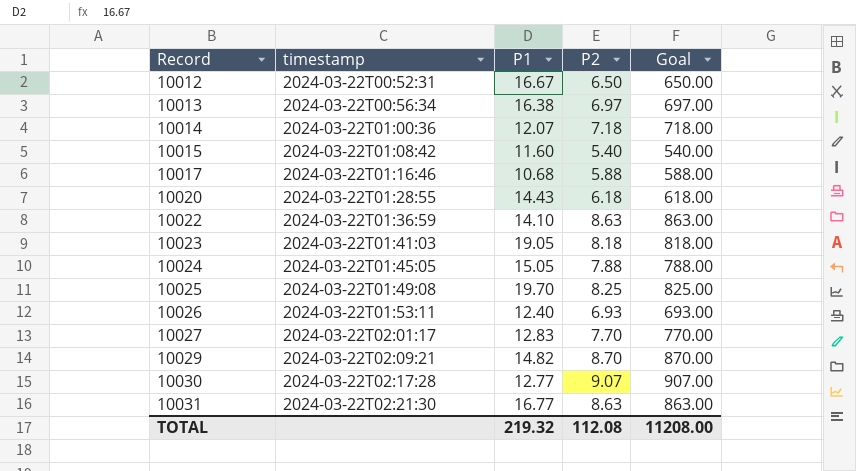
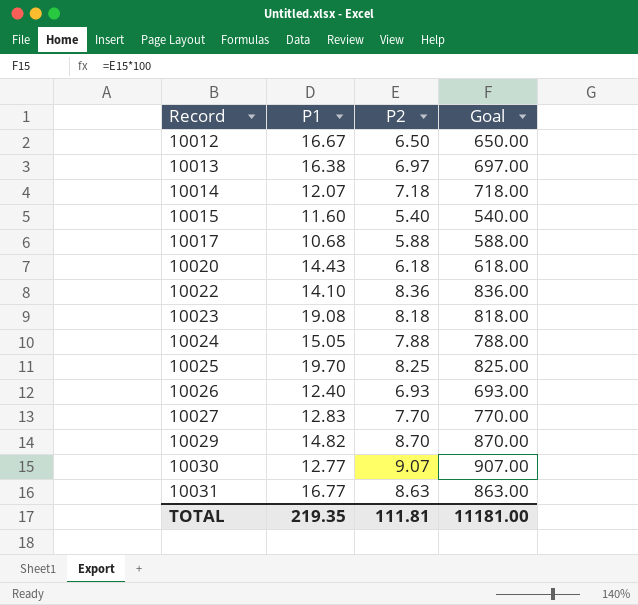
column timestamp | position: 2 -> none
10022 | P2: 8.63 -> 8.36
10022 | Goal: 863.00 -> 836.00
10023 | P1: 19.05 -> 19.08
TOTAL | P1: 219.32 -> 219.35
TOTAL | P2: 112.08 -> 111.81
TOTAL | Goal: 11208.00 -> 11181.00

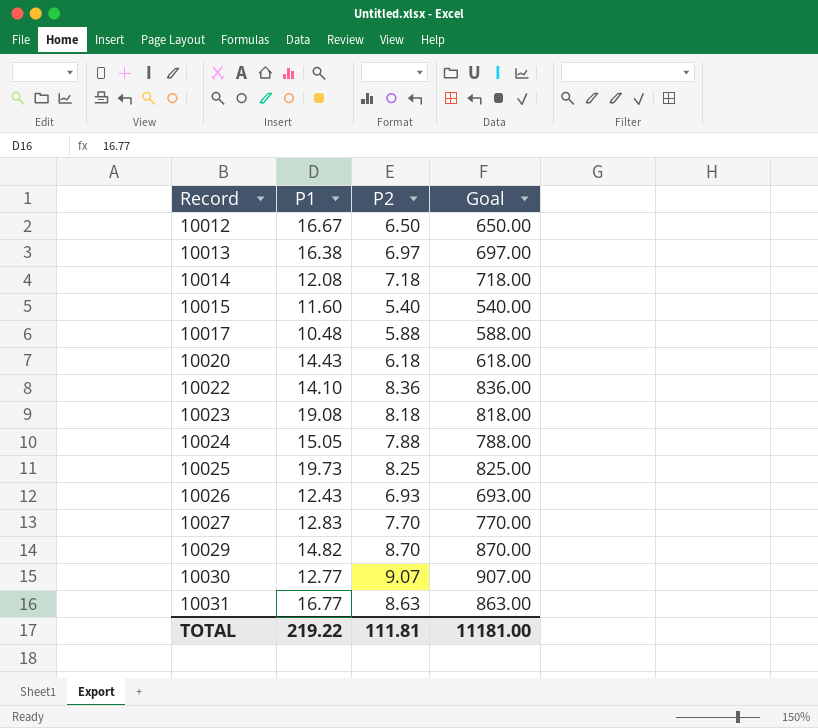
10014 | P1: 12.07 -> 12.08
10017 | P1: 10.68 -> 10.48
10025 | P1: 19.70 -> 19.73
10026 | P1: 12.40 -> 12.43
TOTAL | P1: 219.35 -> 219.22

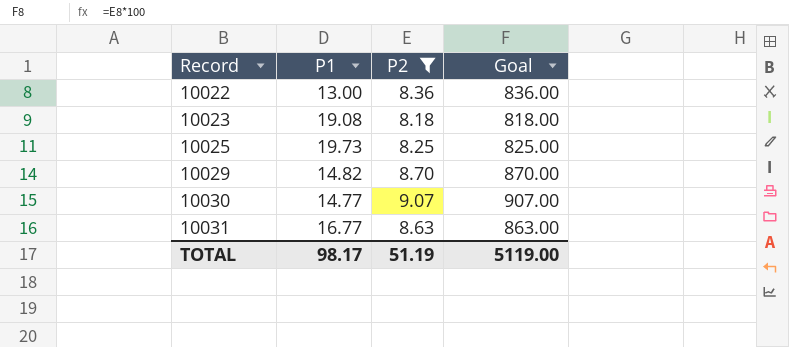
filter: none -> P2 >= 8.18
10022 | P1: 14.10 -> 13.00
10030 | P1: 12.77 -> 14.77
TOTAL | P1: 219.22 -> 98.17
TOTAL | P2: 111.81 -> 51.19
TOTAL | Goal: 11181.00 -> 5119.00

